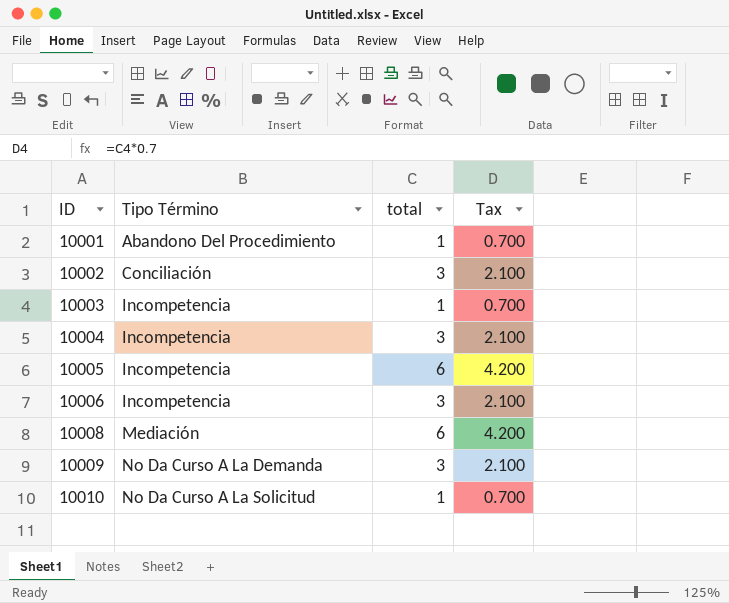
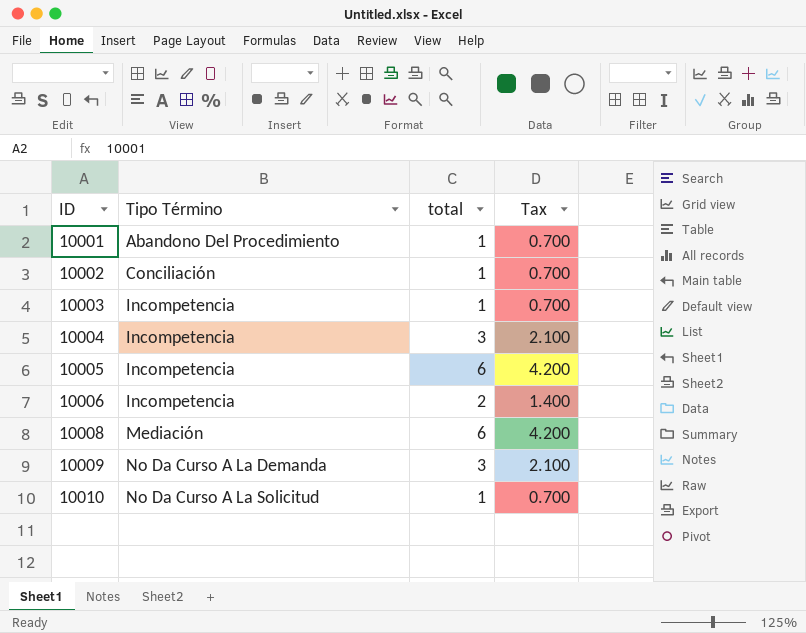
10002 | total: 3 -> 1
10002 | Tax: 2.100 -> 0.700
10006 | total: 3 -> 2
10006 | Tax: 2.100 -> 1.400

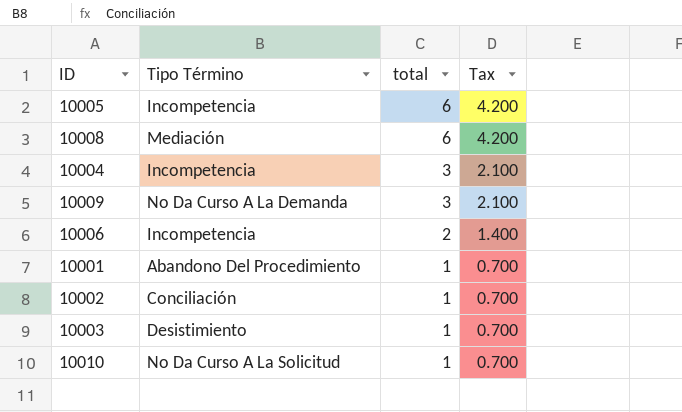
row order: ID ascending -> total descending
10003 | Tipo Término: Incompetencia -> Desistimiento

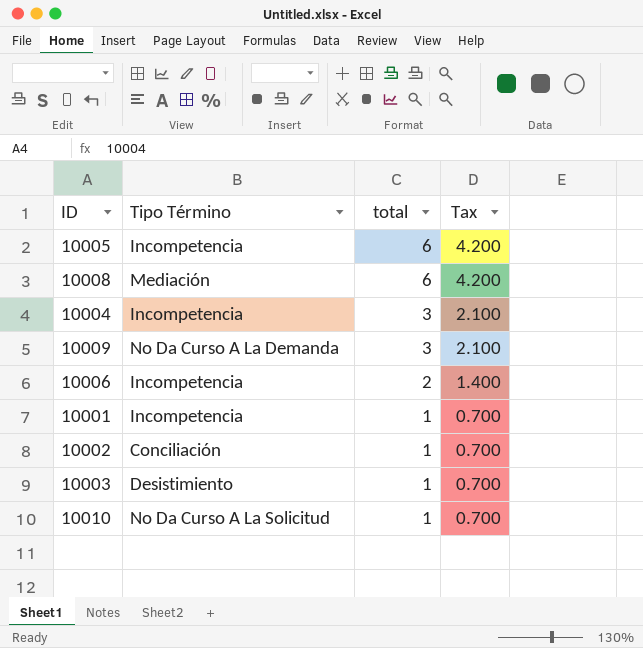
10001 | Tipo Término: Abandono Del Procedimiento -> Incompetencia

